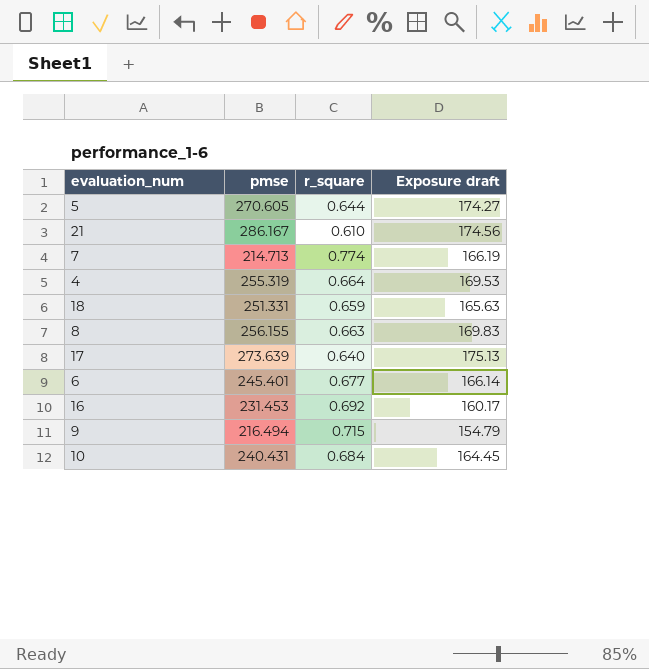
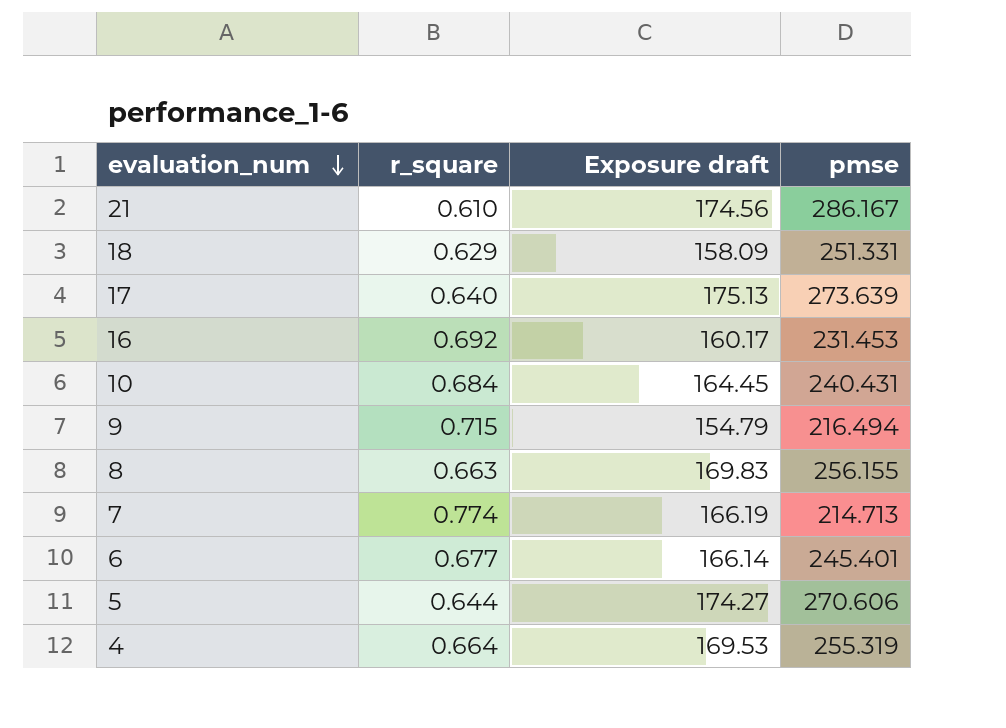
row order: none -> evaluation_num descending
column pmse | position: 2 -> 4
18 | r_square: 0.659 -> 0.629
18 | Exposure draft: 165.63 -> 158.09
5 | pmse: 270.605 -> 270.606

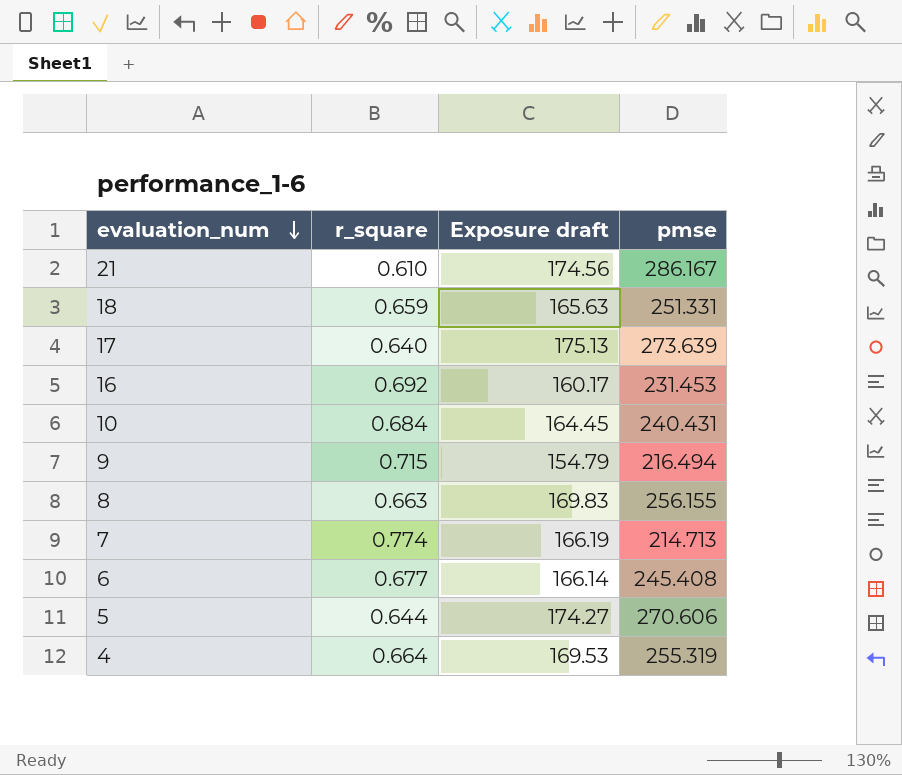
18 | r_square: 0.629 -> 0.659
18 | Exposure draft: 158.09 -> 165.63
6 | pmse: 245.401 -> 245.408

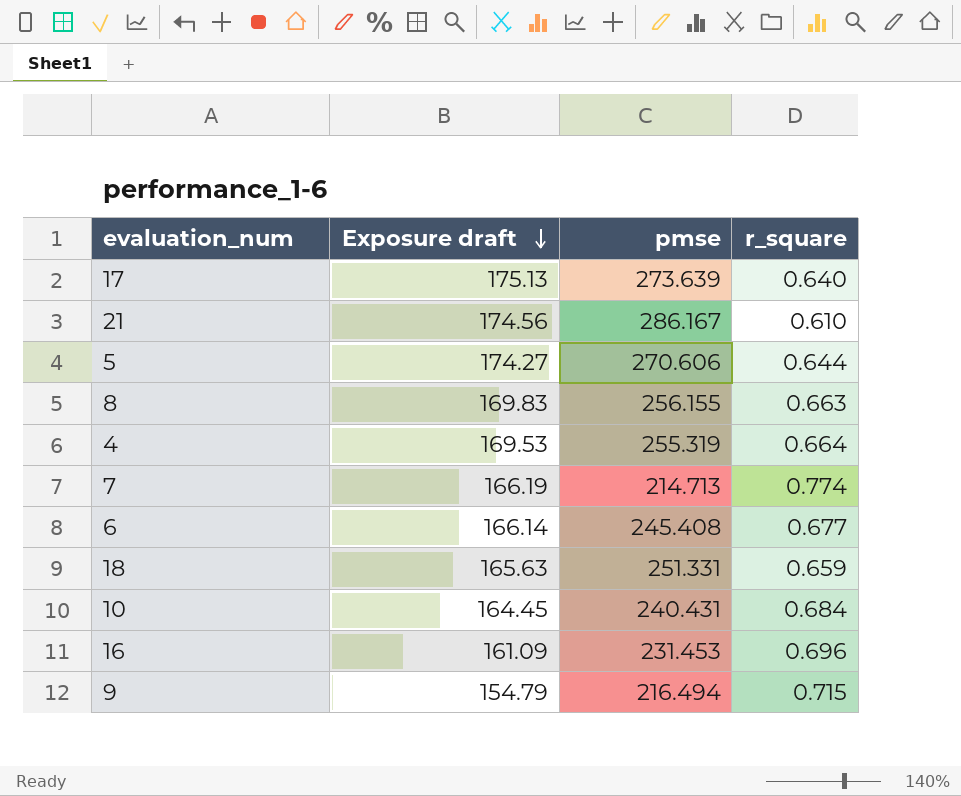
row order: evaluation_num descending -> Exposure draft descending
column r_square | position: 2 -> 4
16 | Exposure draft: 160.17 -> 161.09
16 | r_square: 0.692 -> 0.696

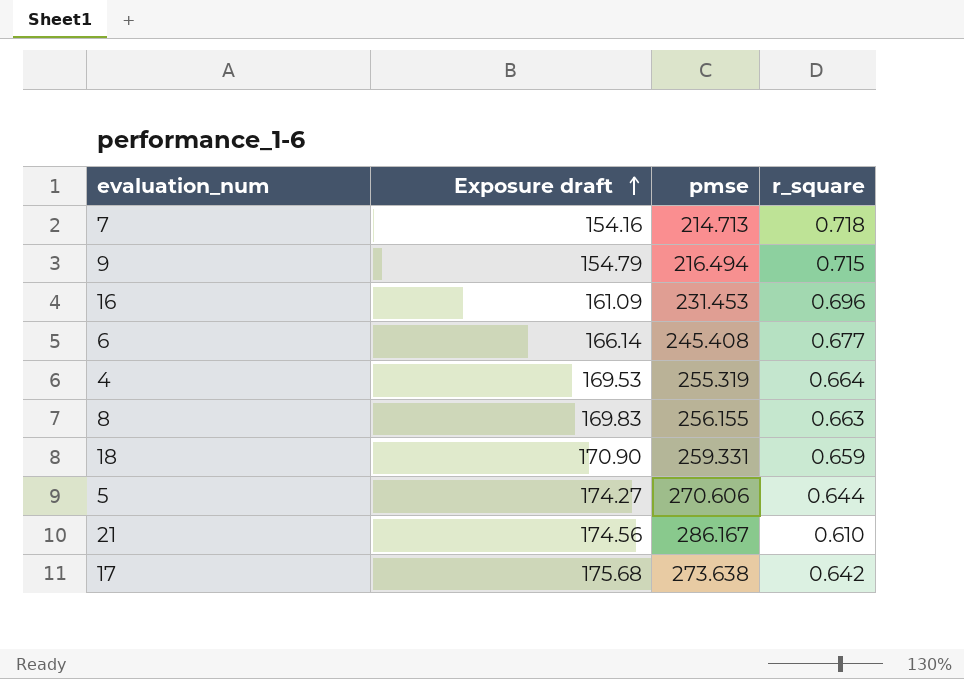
row order: Exposure draft descending -> Exposure draft ascending
row 10: 164.45 | 240.431 | 0.684 -> none
7 | Exposure draft: 166.19 -> 154.16
7 | r_square: 0.774 -> 0.718
18 | Exposure draft: 165.63 -> 170.90
18 | pmse: 251.331 -> 259.331
17 | Exposure draft: 175.13 -> 175.68
17 | pmse: 273.639 -> 273.638
17 | r_square: 0.640 -> 0.642

